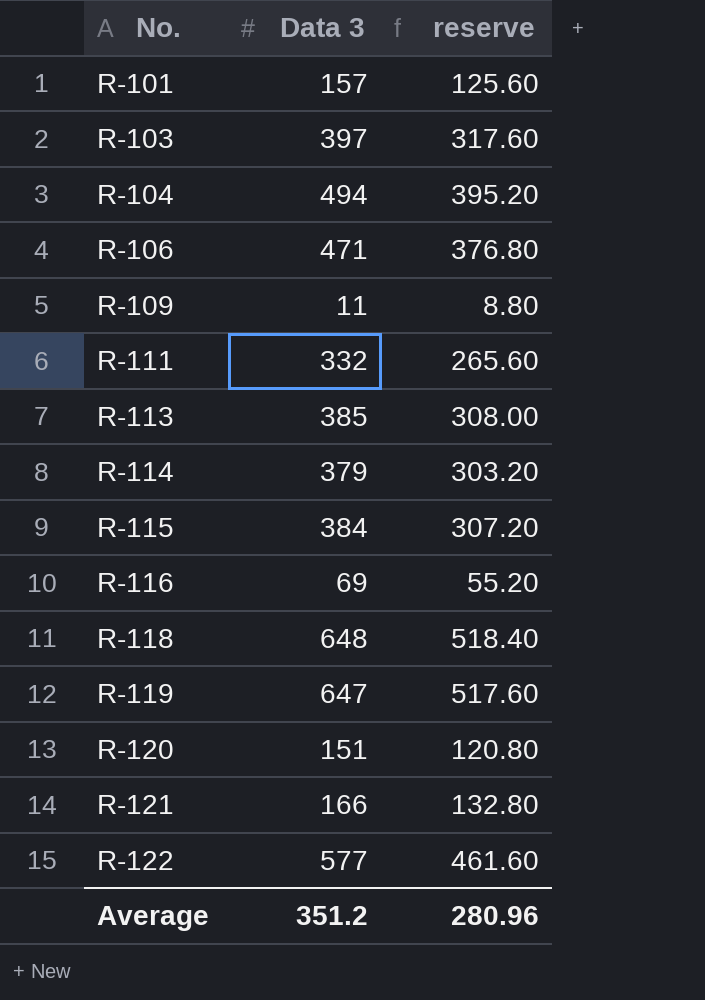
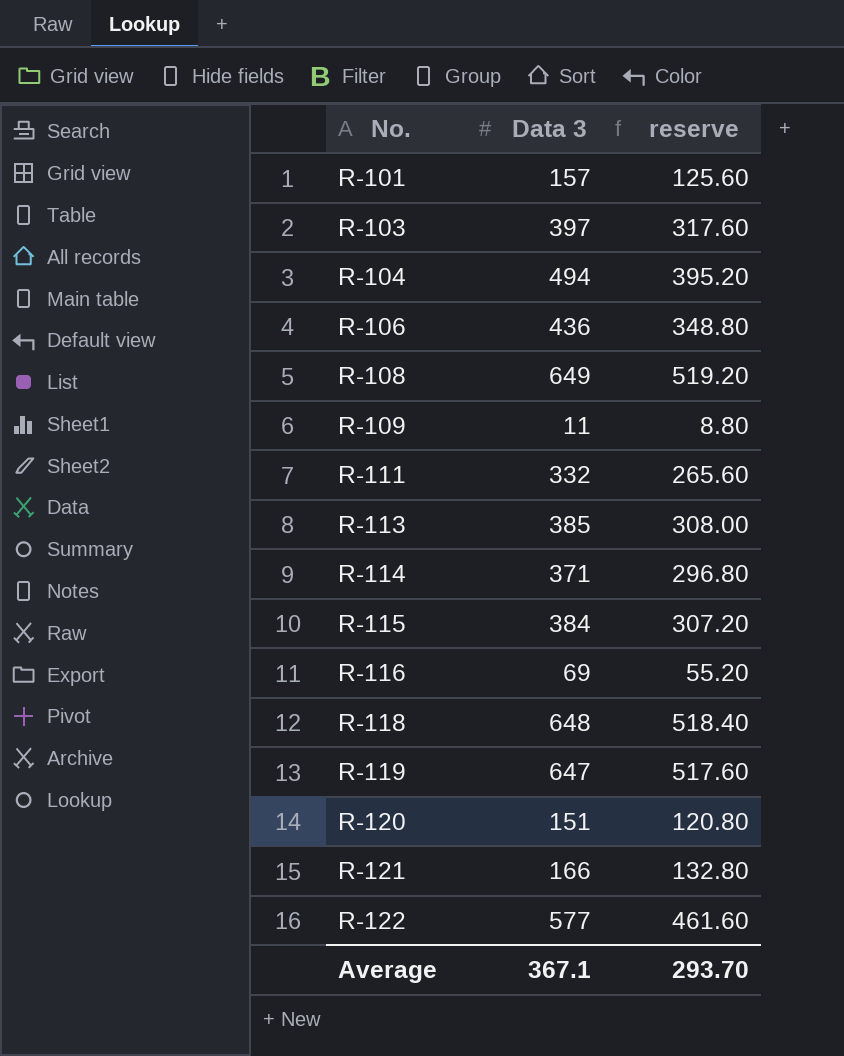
R-106 | Data 3: 471 -> 436
R-106 | reserve: 376.80 -> 348.80
row R-108: none -> 649 | 519.20
R-114 | Data 3: 379 -> 371
R-114 | reserve: 303.20 -> 296.80
Average | Data 3: 351.2 -> 367.1
Average | reserve: 280.96 -> 293.70

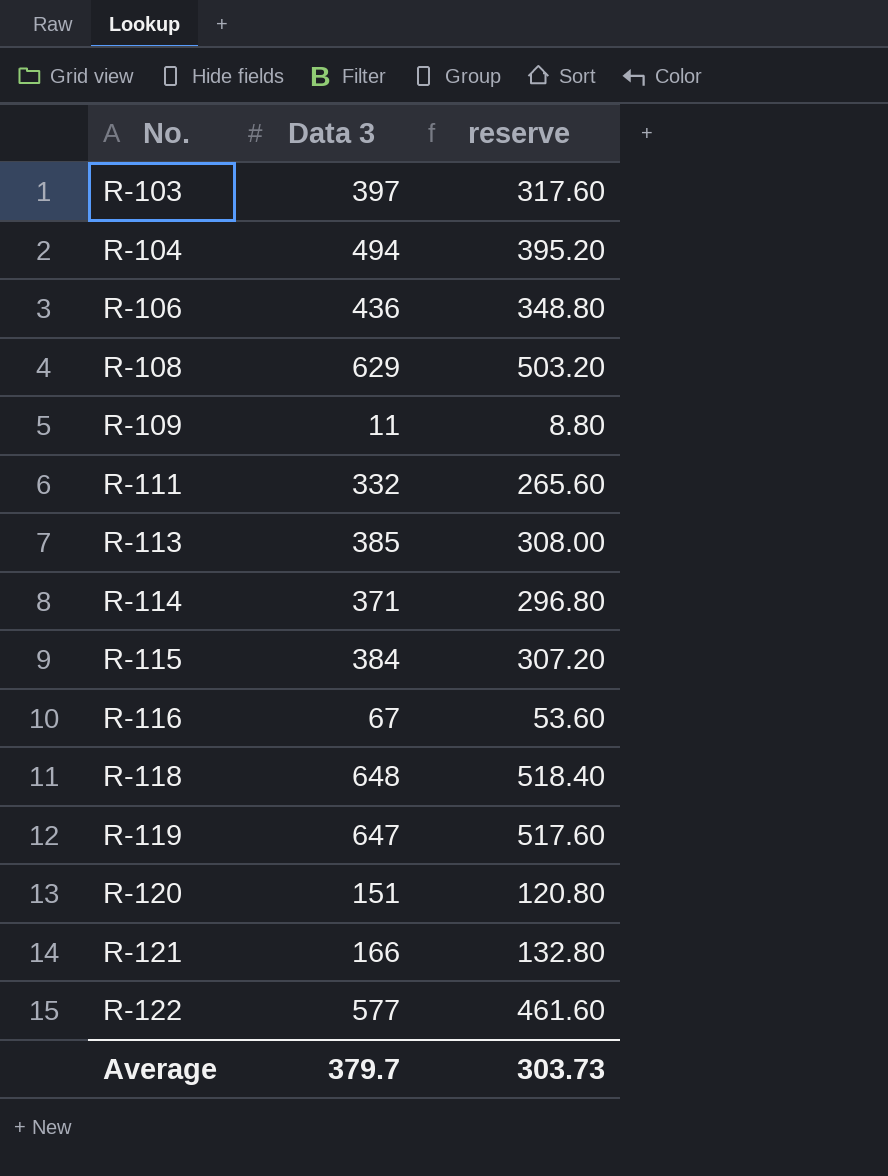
row R-101: 157 | 125.60 -> none
R-108 | Data 3: 649 -> 629
R-108 | reserve: 519.20 -> 503.20
R-116 | Data 3: 69 -> 67
R-116 | reserve: 55.20 -> 53.60
Average | Data 3: 367.1 -> 379.7
Average | reserve: 293.70 -> 303.73

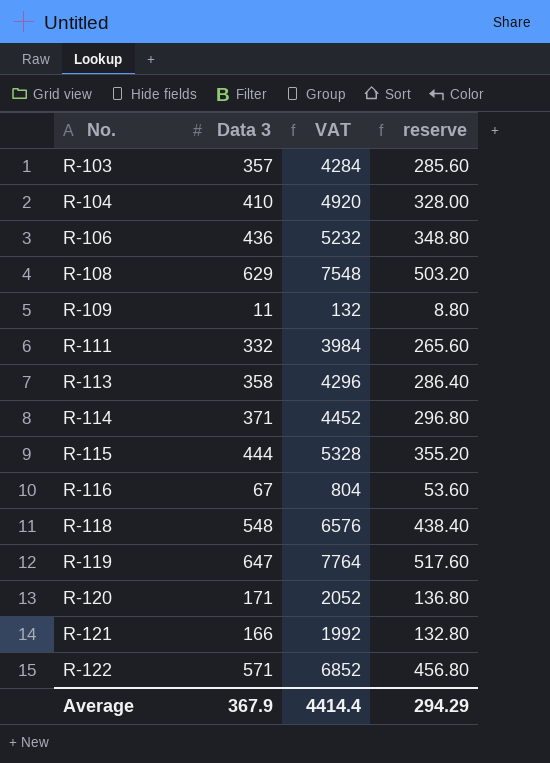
column VAT | formula: none -> [Data 3] * 12
R-103 | Data 3: 397 -> 357
R-103 | reserve: 317.60 -> 285.60
R-104 | Data 3: 494 -> 410
R-104 | reserve: 395.20 -> 328.00
R-113 | Data 3: 385 -> 358
R-113 | reserve: 308.00 -> 286.40
R-115 | Data 3: 384 -> 444
R-115 | reserve: 307.20 -> 355.20
R-118 | Data 3: 648 -> 548
R-118 | reserve: 518.40 -> 438.40
R-120 | Data 3: 151 -> 171
R-120 | reserve: 120.80 -> 136.80
R-122 | Data 3: 577 -> 571
R-122 | reserve: 461.60 -> 456.80
Average | Data 3: 379.7 -> 367.9
Average | reserve: 303.73 -> 294.29

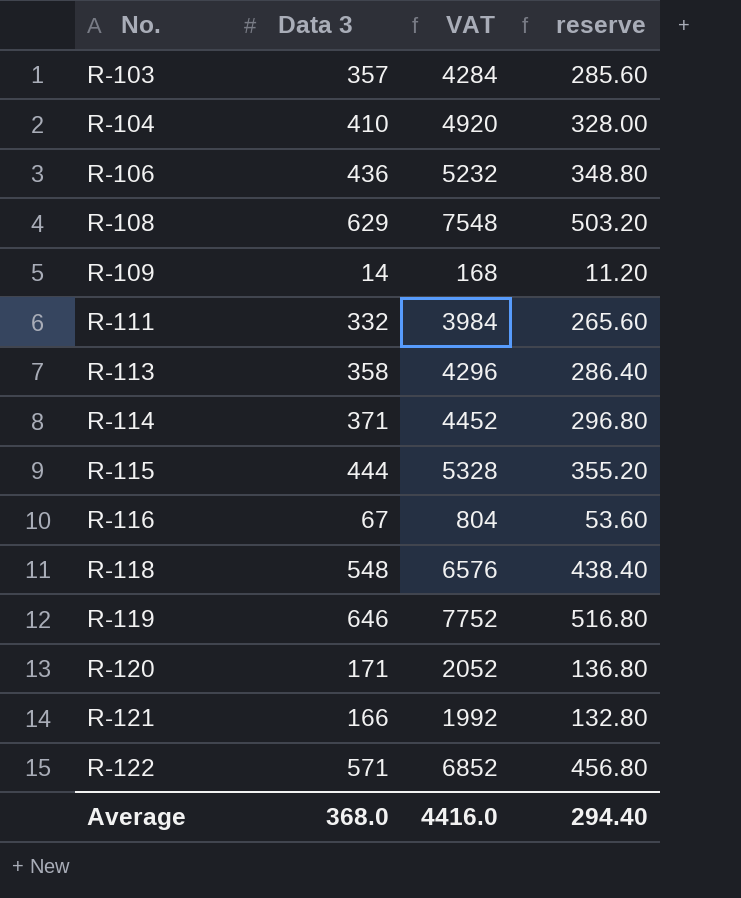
R-109 | Data 3: 11 -> 14
R-109 | VAT: 132 -> 168
R-109 | reserve: 8.80 -> 11.20
R-119 | Data 3: 647 -> 646
R-119 | VAT: 7764 -> 7752
R-119 | reserve: 517.60 -> 516.80
Average | Data 3: 367.9 -> 368.0
Average | VAT: 4414.4 -> 4416.0
Average | reserve: 294.29 -> 294.40

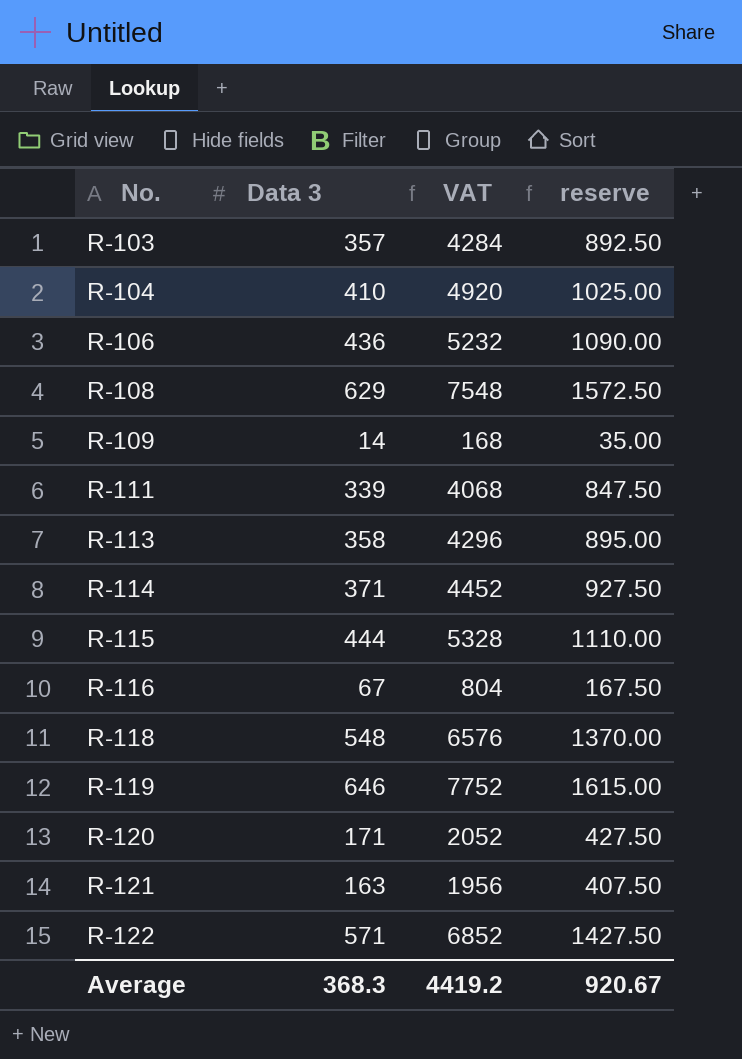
column reserve | formula: [Data 3] * 0.8 -> [Data 3] * 2.5
R-111 | Data 3: 332 -> 339
R-111 | VAT: 3984 -> 4068
R-121 | Data 3: 166 -> 163
R-121 | VAT: 1992 -> 1956
Average | Data 3: 368.0 -> 368.3
Average | VAT: 4416.0 -> 4419.2
Average | reserve: 294.40 -> 920.67

